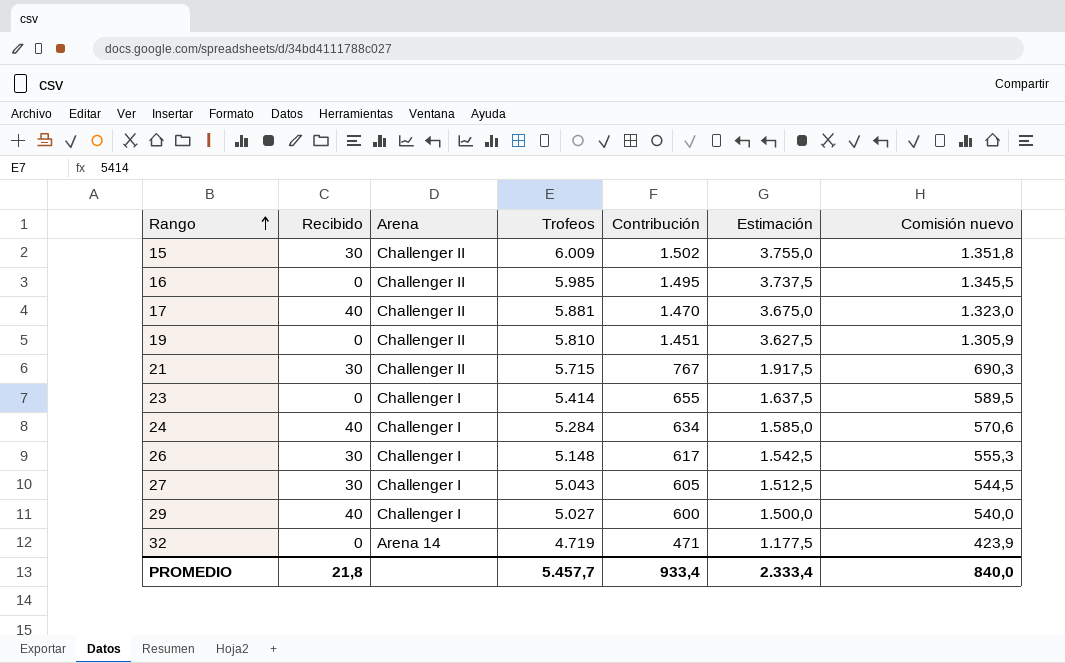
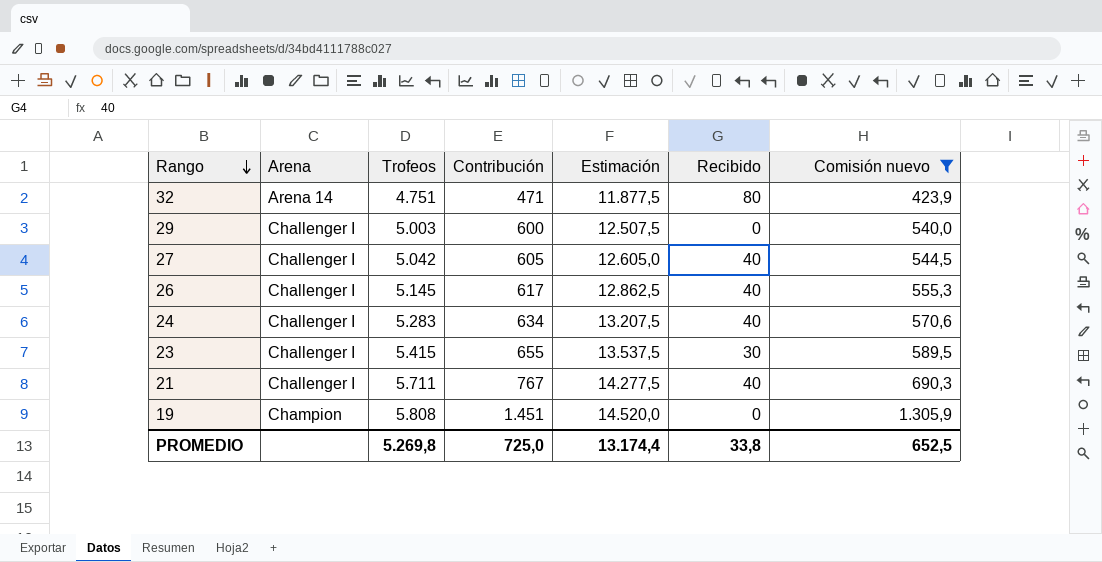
filter: none -> Comisión nuevo <= 1.305,9
row order: Rango ascending -> Rango descending
column Estimación | formula: [Contribución] * 2,5 -> [Trofeos] * 2,5
column Recibido | position: 2 -> 6
32 | Trofeos: 4.719 -> 4.751
32 | Recibido: 0 -> 80
29 | Trofeos: 5.027 -> 5.003
29 | Recibido: 40 -> 0
27 | Trofeos: 5.043 -> 5.042
27 | Recibido: 30 -> 40
26 | Trofeos: 5.148 -> 5.145
26 | Recibido: 30 -> 40
24 | Trofeos: 5.284 -> 5.283
23 | Trofeos: 5.414 -> 5.415
23 | Recibido: 0 -> 30
21 | Arena: Challenger II -> Challenger I
21 | Trofeos: 5.715 -> 5.711
21 | Recibido: 30 -> 40
19 | Arena: Challenger II -> Champion
19 | Trofeos: 5.810 -> 5.808
PROMEDIO | Trofeos: 5.457,7 -> 5.269,8
PROMEDIO | Contribución: 933,4 -> 725,0
PROMEDIO | Estimación: 2.333,4 -> 13.174,4
PROMEDIO | Recibido: 21,8 -> 33,8
PROMEDIO | Comisión nuevo: 840,0 -> 652,5

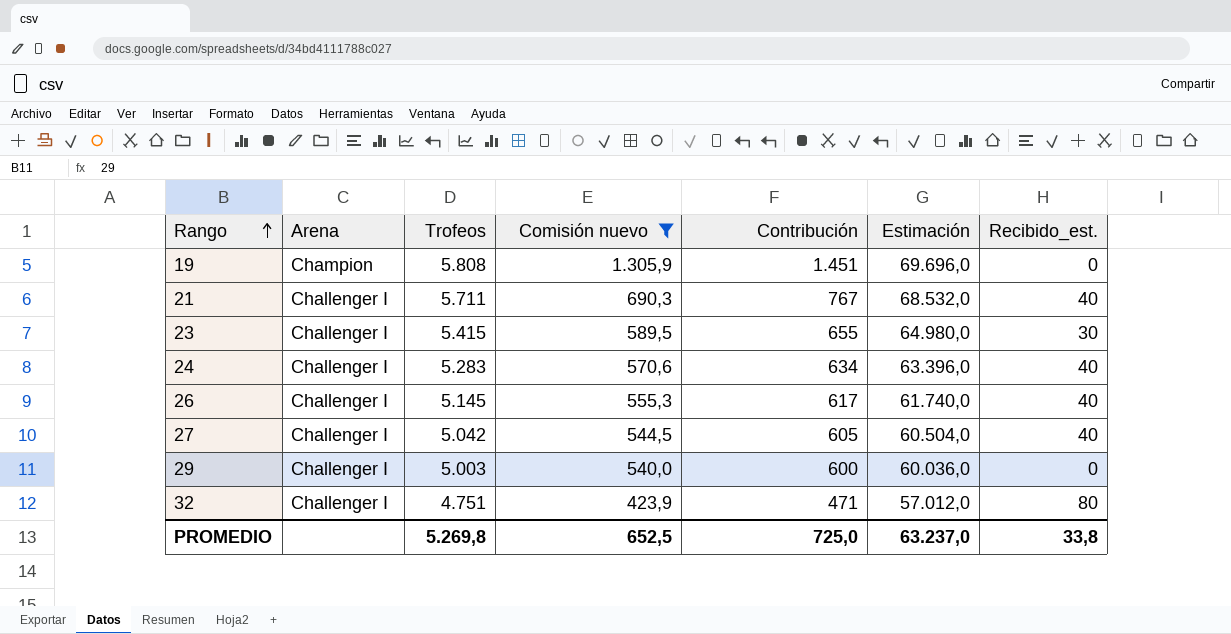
row order: Rango descending -> Rango ascending
column Comisión nuevo | position: 7 -> 4
column Estimación | formula: [Trofeos] * 2,5 -> [Trofeos] * 12
column name: Recibido -> Recibido_est.
32 | Arena: Arena 14 -> Challenger I
PROMEDIO | Estimación: 13.174,4 -> 63.237,0

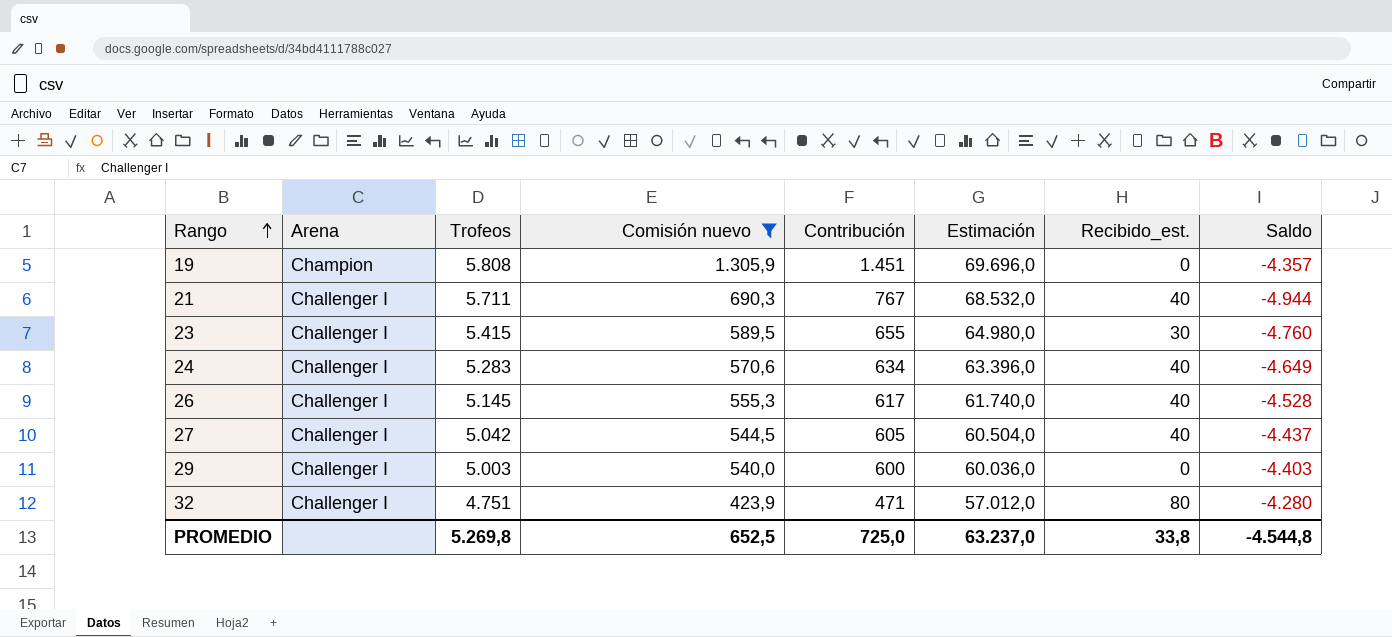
column Saldo | formula: none -> [Contribución] - [Trofeos]

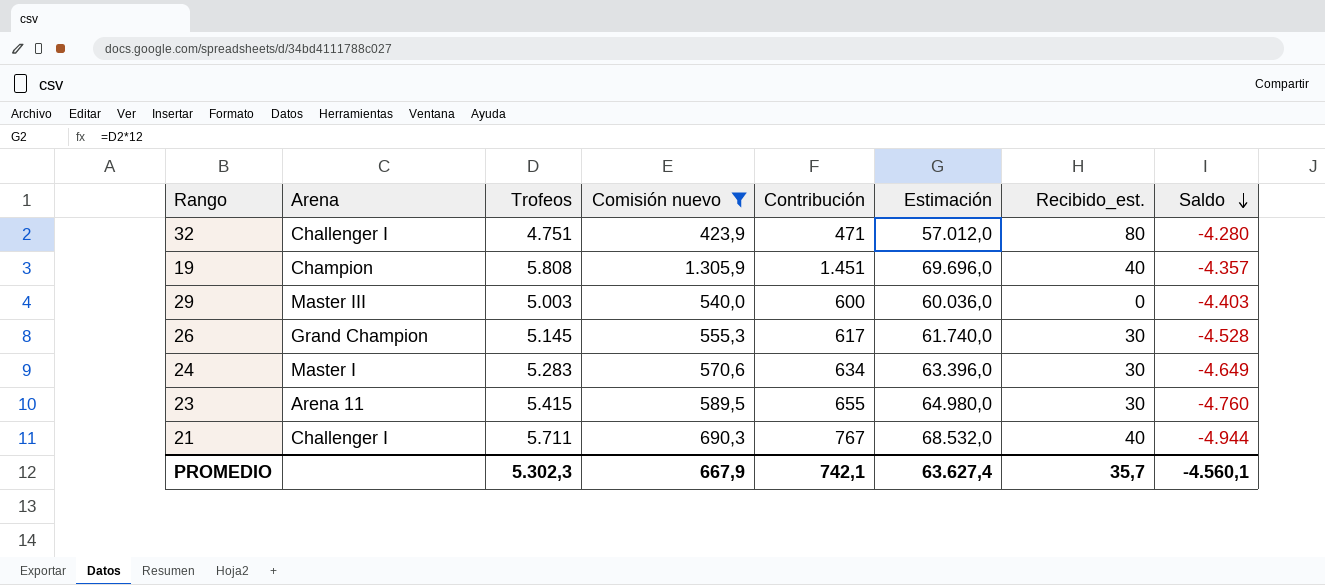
row order: Rango ascending -> Saldo descending
row 27: Challenger I | 5.042 | 544,5 | 605 | 60.504,0 | 40 | -4.437 -> none
19 | Recibido_est.: 0 -> 40
29 | Arena: Challenger I -> Master III
26 | Arena: Challenger I -> Grand Champion
26 | Recibido_est.: 40 -> 30
24 | Arena: Challenger I -> Master I
24 | Recibido_est.: 40 -> 30
23 | Arena: Challenger I -> Arena 11
PROMEDIO | Trofeos: 5.269,8 -> 5.302,3
PROMEDIO | Comisión nuevo: 652,5 -> 667,9
PROMEDIO | Contribución: 725,0 -> 742,1
PROMEDIO | Estimación: 63.237,0 -> 63.627,4
PROMEDIO | Recibido_est.: 33,8 -> 35,7
PROMEDIO | Saldo: -4.544,8 -> -4.560,1

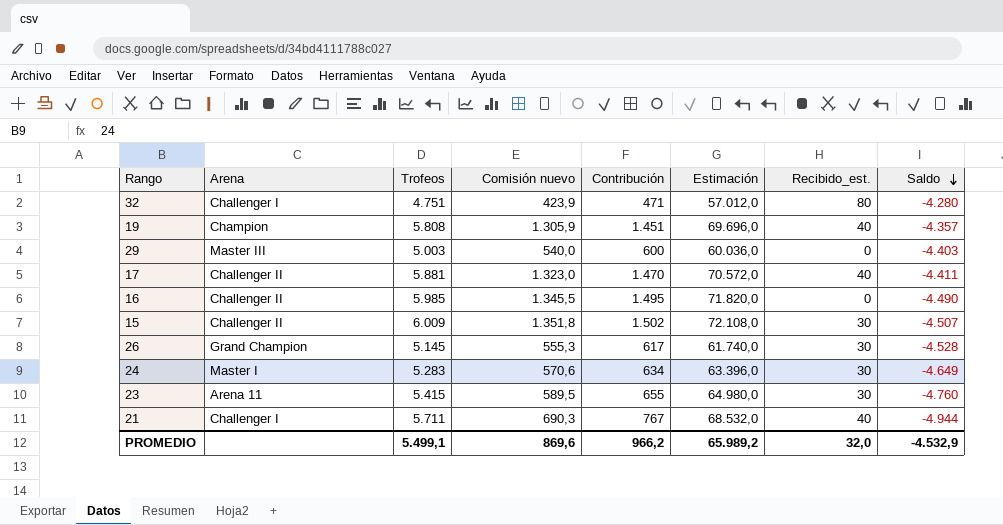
filter: Comisión nuevo <= 1.305,9 -> none
PROMEDIO | Trofeos: 5.302,3 -> 5.499,1
PROMEDIO | Comisión nuevo: 667,9 -> 869,6
PROMEDIO | Contribución: 742,1 -> 966,2
PROMEDIO | Estimación: 63.627,4 -> 65.989,2
PROMEDIO | Recibido_est.: 35,7 -> 32,0
PROMEDIO | Saldo: -4.560,1 -> -4.532,9

